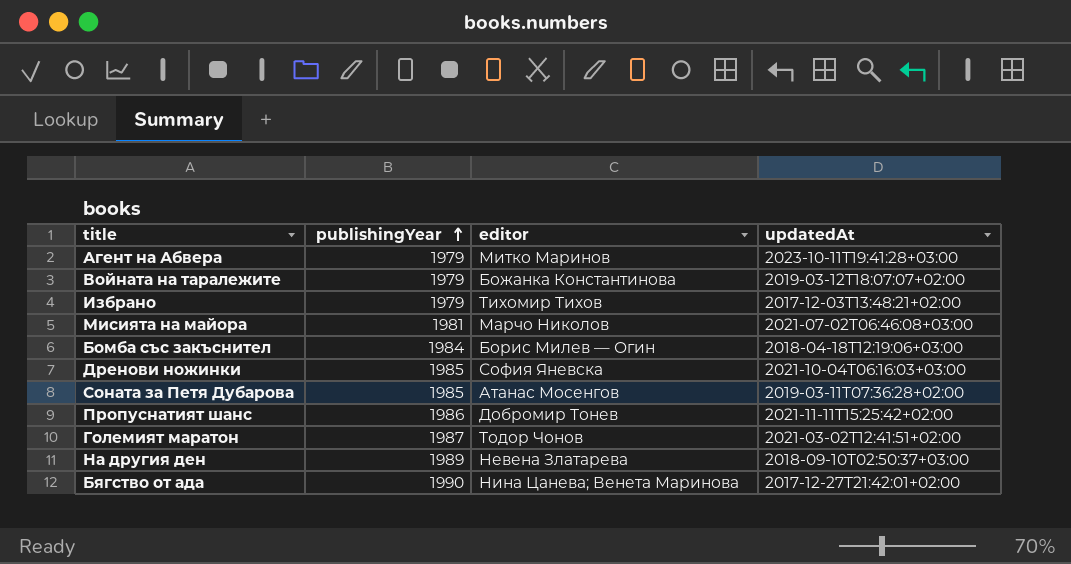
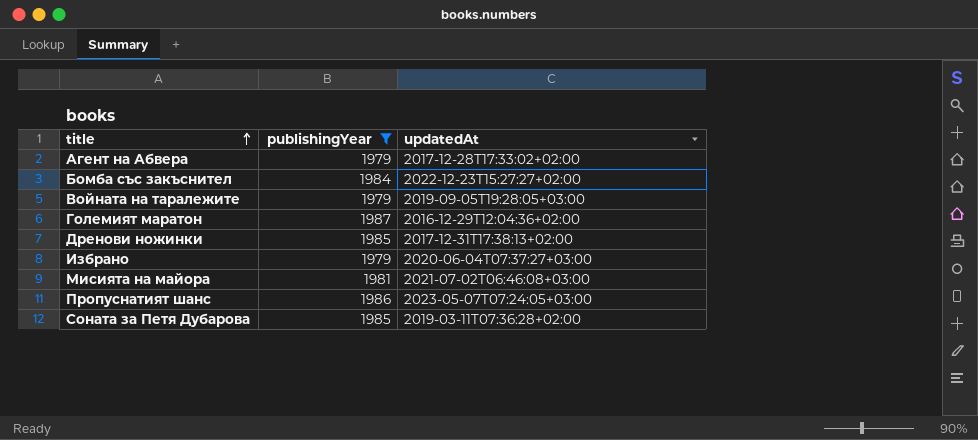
filter: none -> publishingYear <= 1987
row order: publishingYear ascending -> title ascending
column editor | position: 3 -> none
Агент на Абвера | updatedAt: 2023-10-11T19:41:28+03:00 -> 2017-12-28T17:33:02+02:00
Бомба със закъснител | updatedAt: 2018-04-18T12:19:06+03:00 -> 2022-12-23T15:27:27+02:00
Войната на таралежите | updatedAt: 2019-03-12T18:07:07+02:00 -> 2019-09-05T19:28:05+03:00
Големият маратон | updatedAt: 2021-03-02T12:41:51+02:00 -> 2016-12-29T12:04:36+02:00
Дренови ножинки | updatedAt: 2021-10-04T06:16:03+03:00 -> 2017-12-31T17:38:13+02:00
Избрано | updatedAt: 2017-12-03T13:48:21+02:00 -> 2020-06-04T07:37:27+03:00
Пропуснатият шанс | updatedAt: 2021-11-11T15:25:42+02:00 -> 2023-05-07T07:24:05+03:00

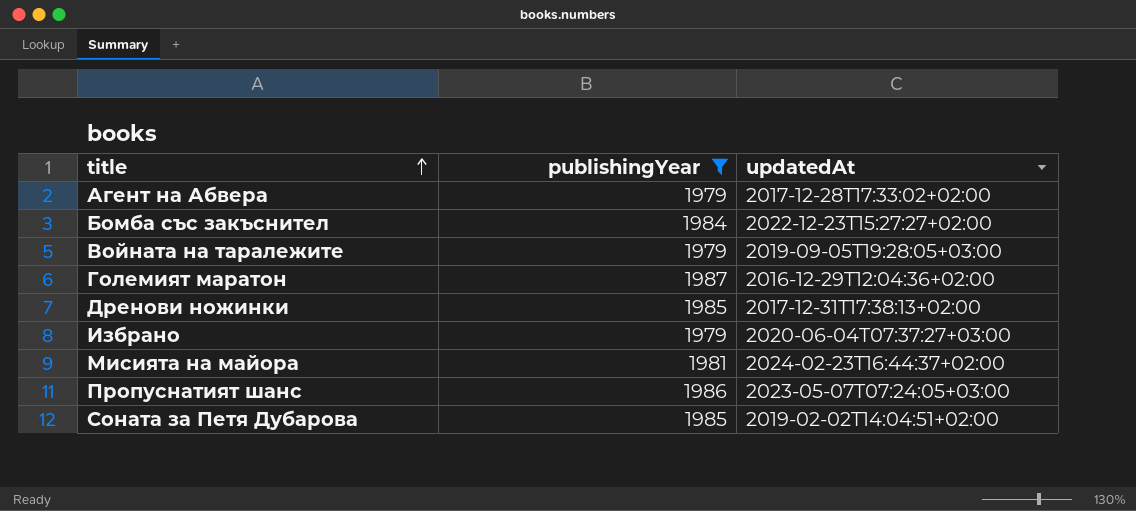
Мисията на майора | updatedAt: 2021-07-02T06:46:08+03:00 -> 2024-02-23T16:44:37+02:00
Соната за Петя Дубарова | updatedAt: 2019-03-11T07:36:28+02:00 -> 2019-02-02T14:04:51+02:00

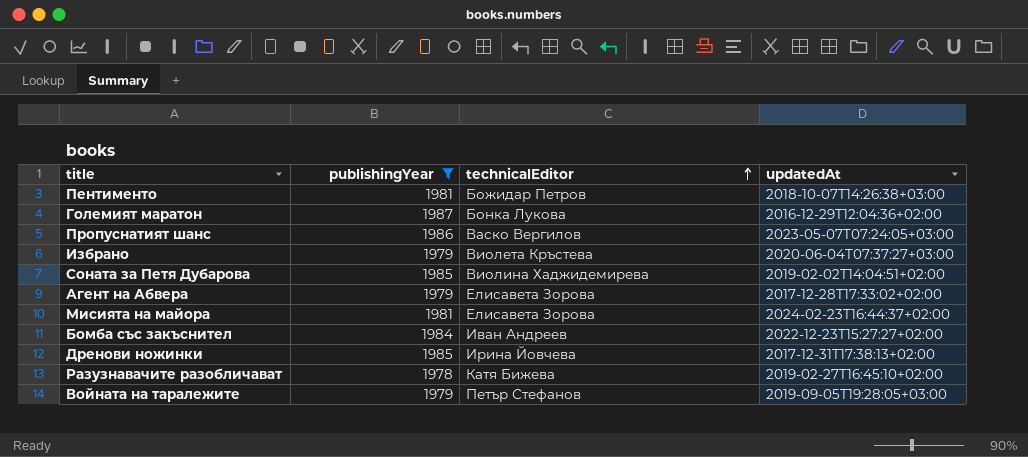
row order: title ascending -> technicalEditor ascending
column technicalEditor | position: none -> 3
row Пентименто: none -> 1981 | Божидар Петров | 2018-10-07T14:26:38+03:00
row Разузнавачите разобличават: none -> 1978 | Катя Бижева | 2019-02-27T16:45:10+02:00

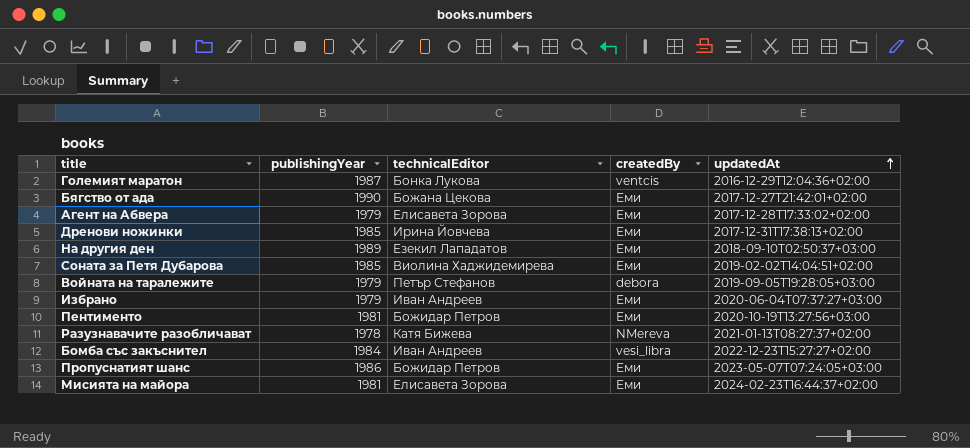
filter: publishingYear <= 1987 -> none
row order: technicalEditor ascending -> updatedAt ascending
column createdBy | position: none -> 4
Избрано | technicalEditor: Виолета Кръстева -> Иван Андреев
Пентименто | updatedAt: 2018-10-07T14:26:38+03:00 -> 2020-10-19T13:27:56+03:00
Разузнавачите разобличават | updatedAt: 2019-02-27T16:45:10+02:00 -> 2021-01-13T08:27:37+02:00
Пропуснатият шанс | technicalEditor: Васко Вергилов -> Божидар Петров

